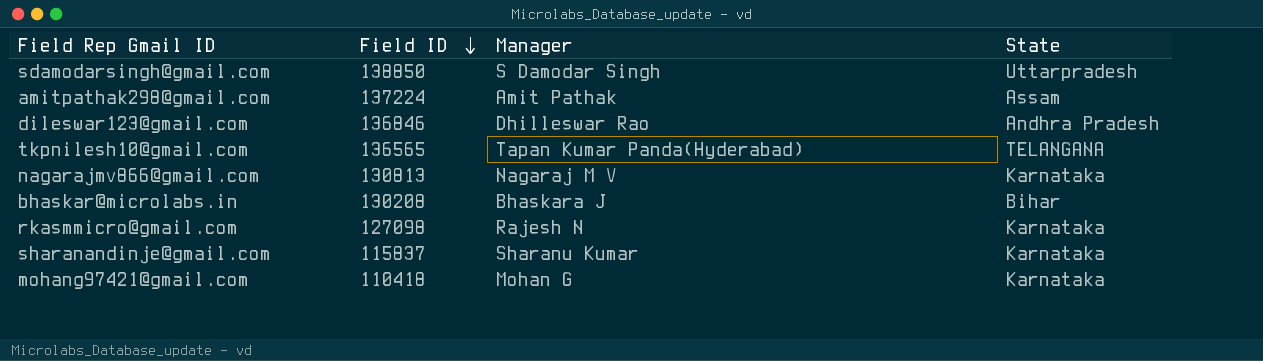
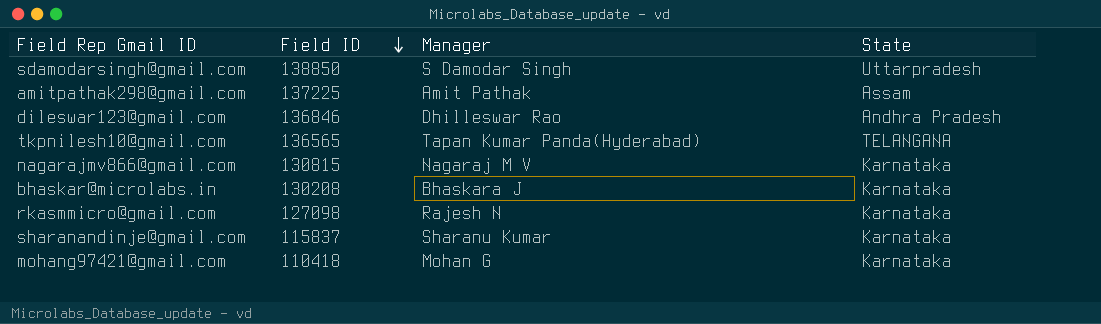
amitpathak298@gmail.com | Field ID: 137224 -> 137225
nagarajmv866@gmail.com | Field ID: 130813 -> 130815
bhaskar@microlabs.in | State: Bihar -> Karnataka

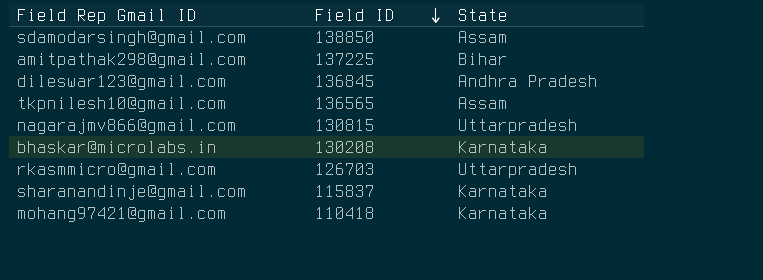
column Manager | position: 3 -> none
sdamodarsingh@gmail.com | State: Uttarpradesh -> Assam
amitpathak298@gmail.com | State: Assam -> Bihar
dileswar123@gmail.com | Field ID: 136846 -> 136845
tkpnilesh10@gmail.com | State: TELANGANA -> Assam
nagarajmv866@gmail.com | State: Karnataka -> Uttarpradesh
rkasmmicro@gmail.com | Field ID: 127098 -> 126703
rkasmmicro@gmail.com | State: Karnataka -> Uttarpradesh

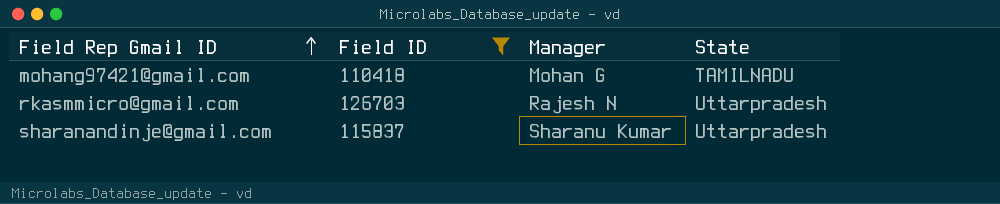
filter: none -> Field ID <= 126703
row order: Field ID descending -> Field Rep Gmail ID ascending
column Manager | position: none -> 3
mohang97421@gmail.com | State: Karnataka -> TAMILNADU
sharanandinje@gmail.com | State: Karnataka -> Uttarpradesh

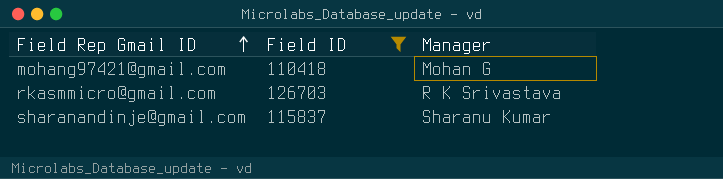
column State | position: 4 -> none
rkasmmicro@gmail.com | Manager: Rajesh N -> R K Srivastava

